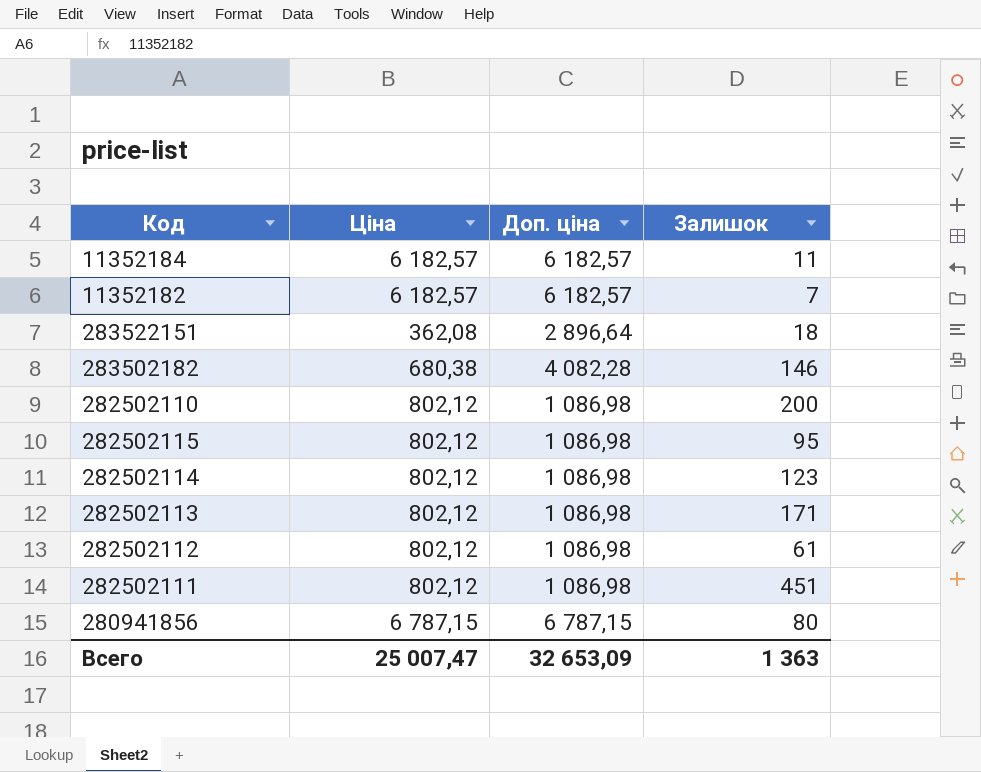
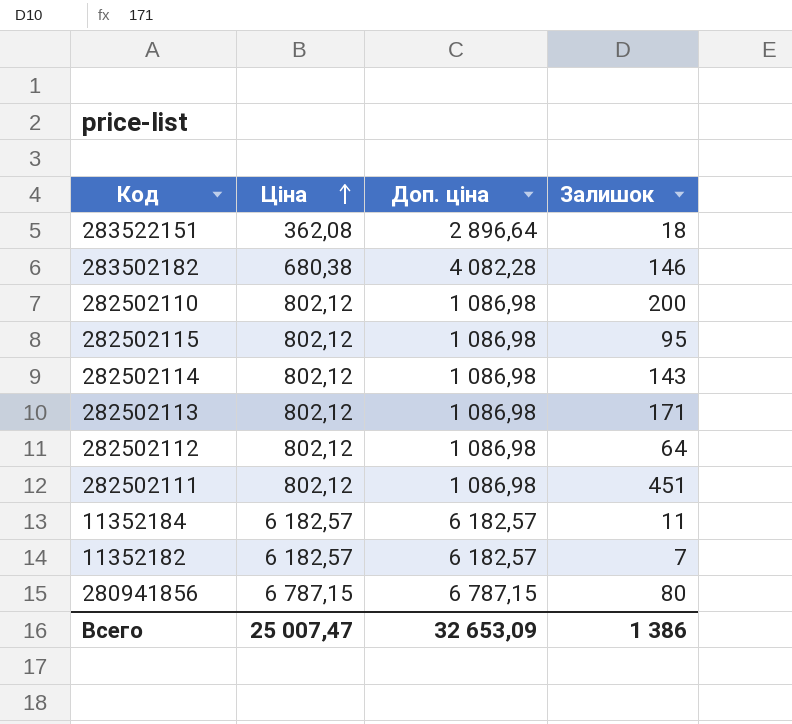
row order: none -> Ціна ascending
282502114 | Залишок: 123 -> 143
282502112 | Залишок: 61 -> 64
Всего | Залишок: 1 363 -> 1 386

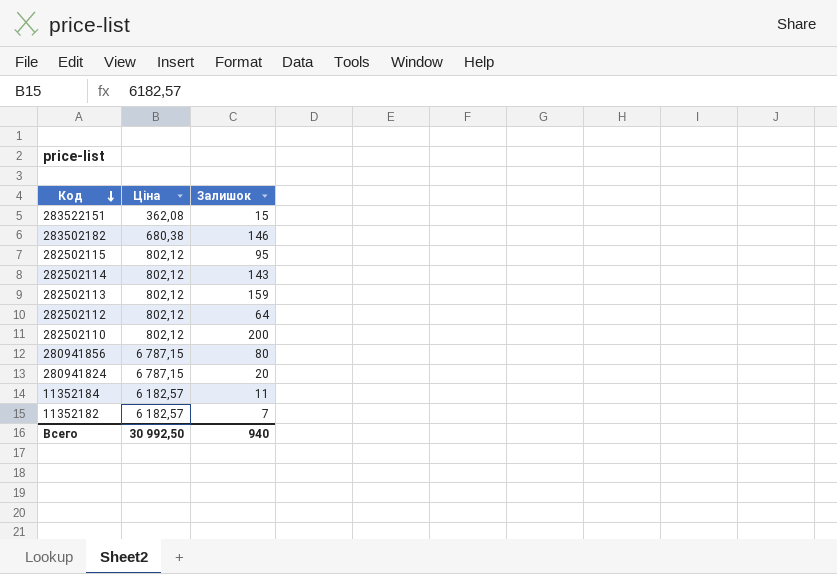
row order: Ціна ascending -> Код descending
column Доп. ціна | position: 3 -> none
row 282502111: 802,12 | 1 086,98 | 451 -> none
283522151 | Залишок: 18 -> 15
282502113 | Залишок: 171 -> 159
row 280941824: none -> 6 787,15 | 20
Всего | Ціна: 25 007,47 -> 30 992,50
Всего | Залишок: 1 386 -> 940

